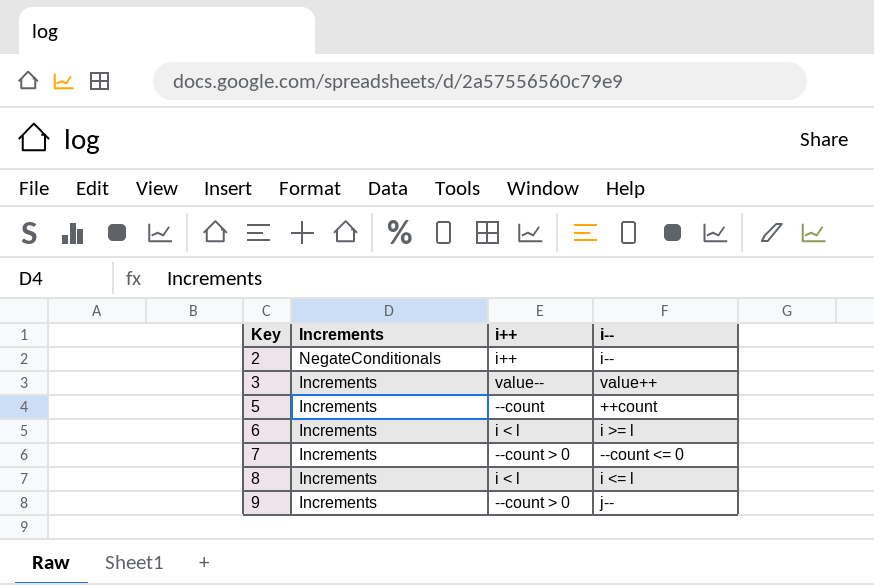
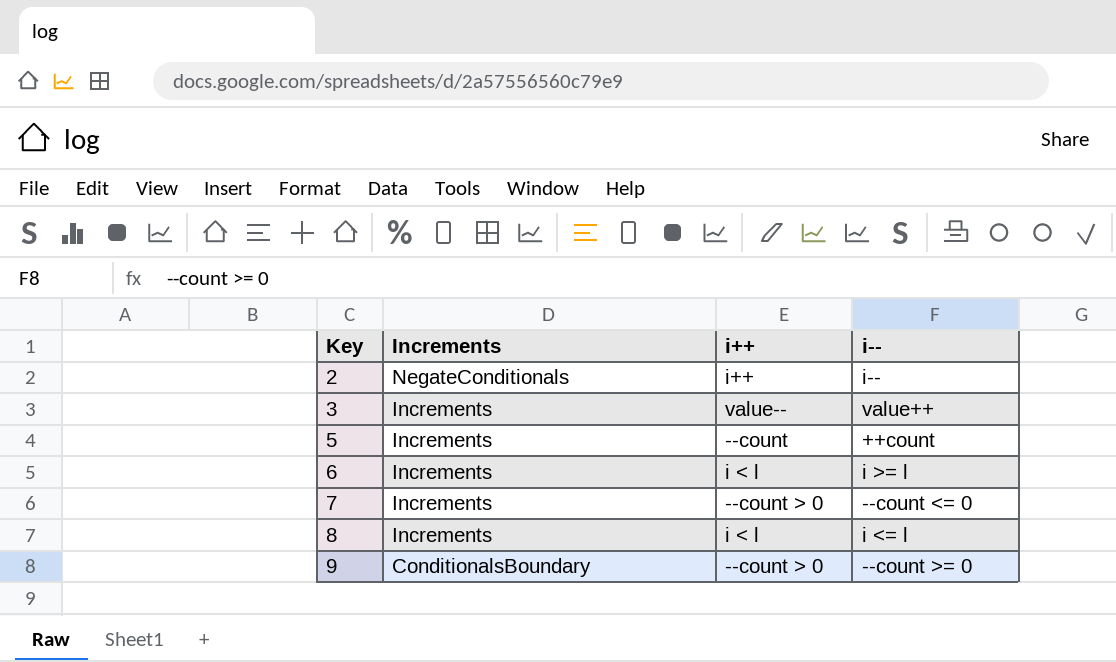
9 | Increments: Increments -> ConditionalsBoundary
9 | i--: j-- -> --count >= 0

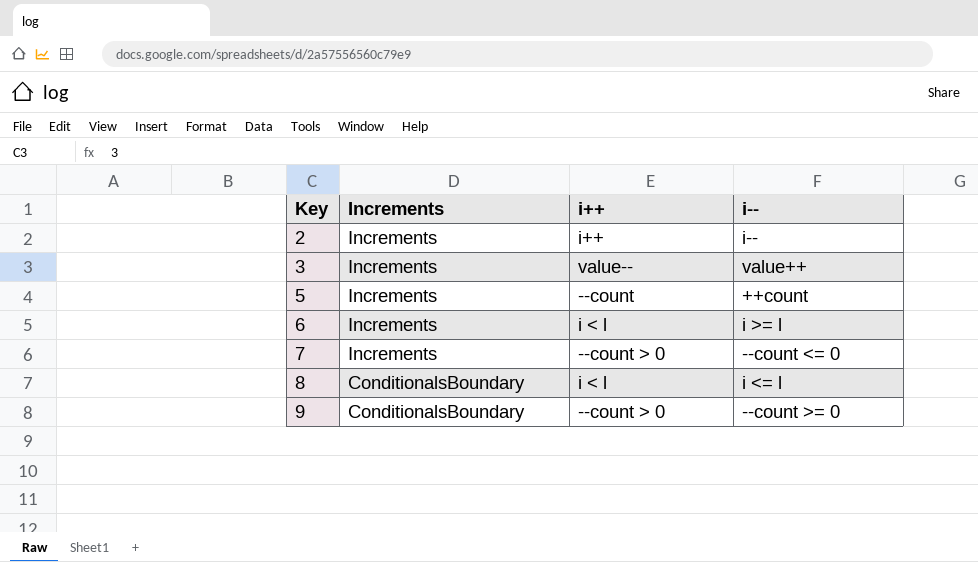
2 | Increments: NegateConditionals -> Increments
8 | Increments: Increments -> ConditionalsBoundary

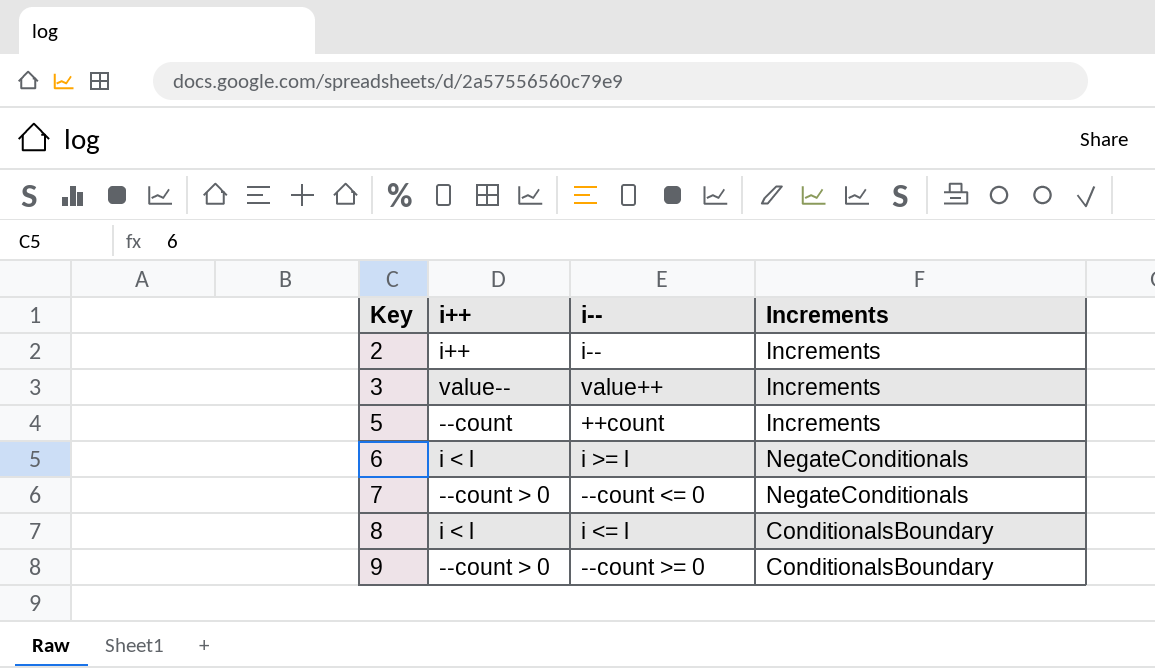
column Increments | position: 2 -> 4
6 | Increments: Increments -> NegateConditionals
7 | Increments: Increments -> NegateConditionals

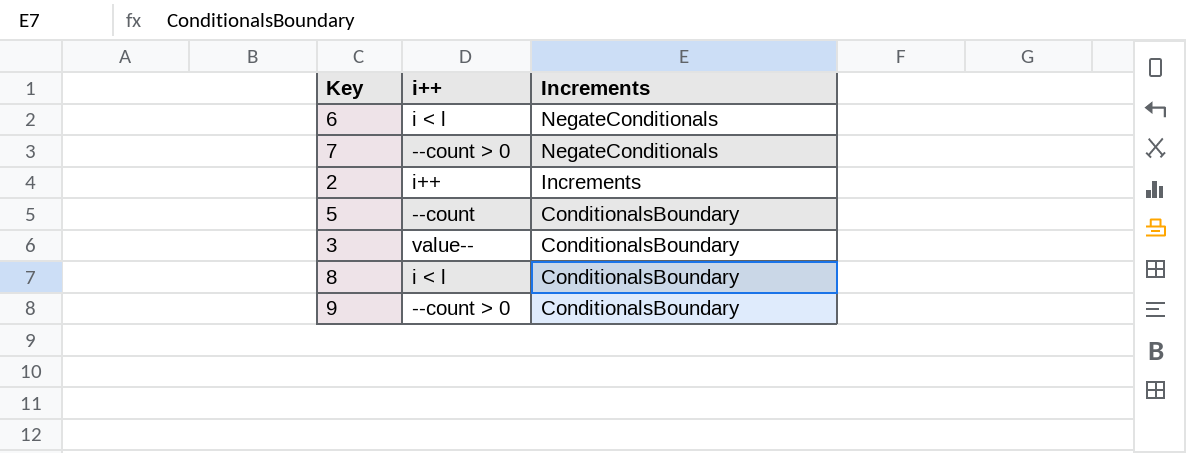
row order: Key ascending -> Increments descending
column i-- | position: 3 -> none
5 | Increments: Increments -> ConditionalsBoundary
3 | Increments: Increments -> ConditionalsBoundary

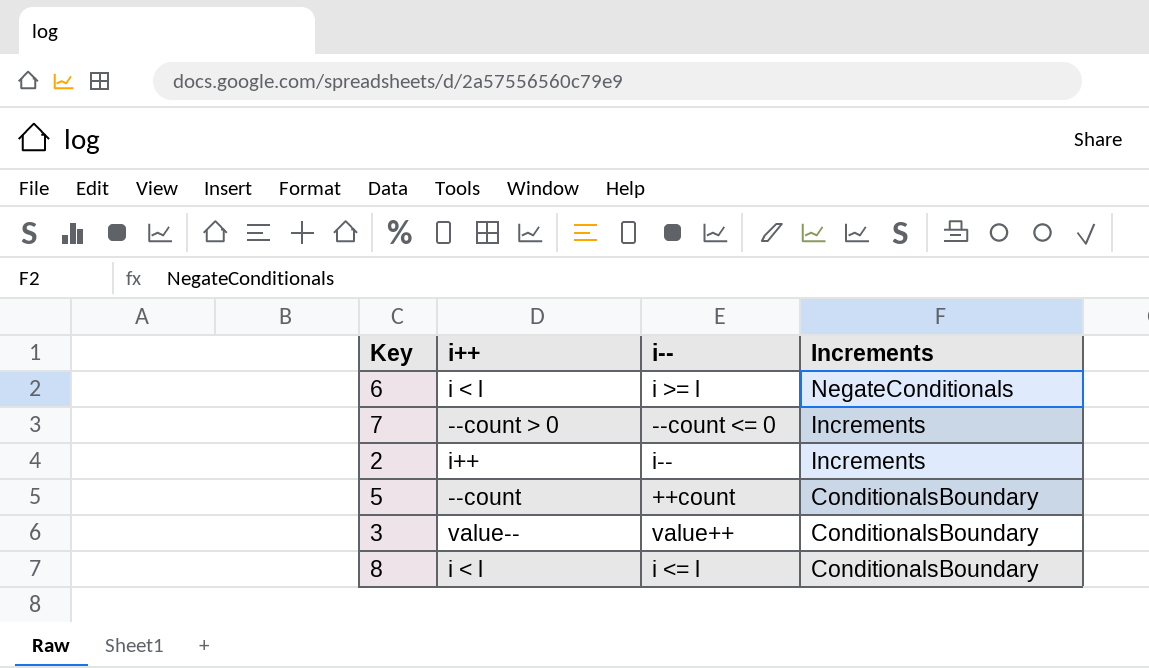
column i-- | position: none -> 3
row 9: --count > 0 | ConditionalsBoundary -> none
7 | Increments: NegateConditionals -> Increments

